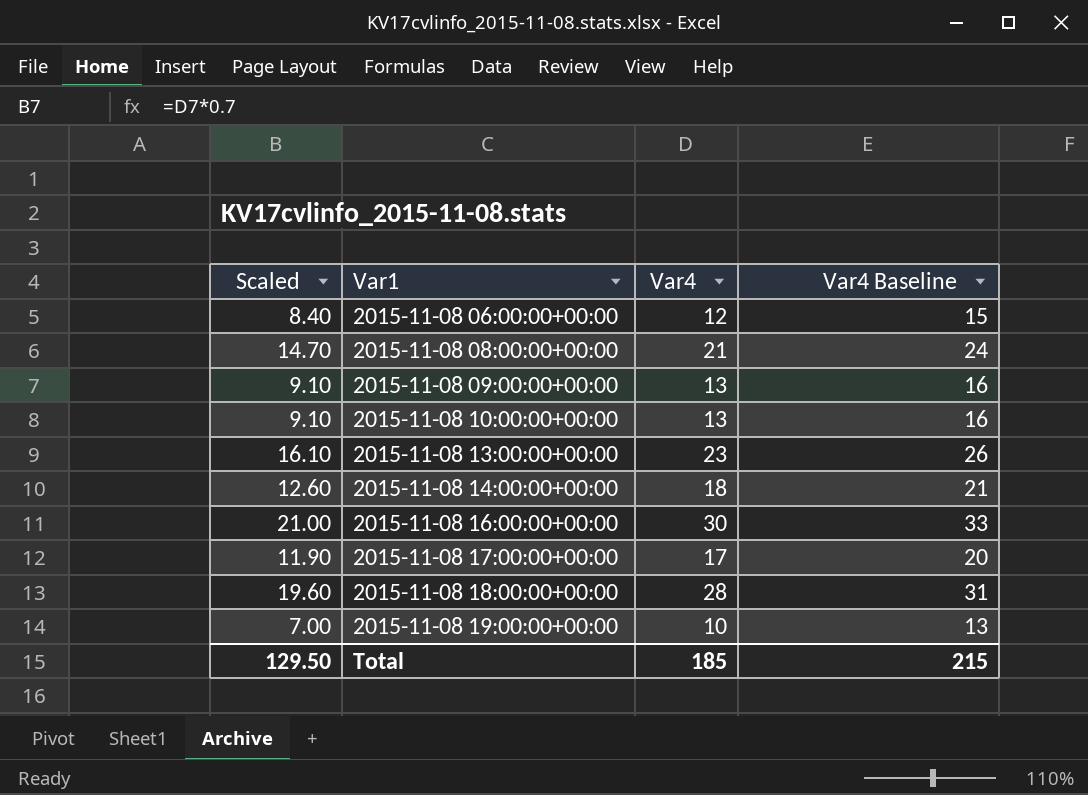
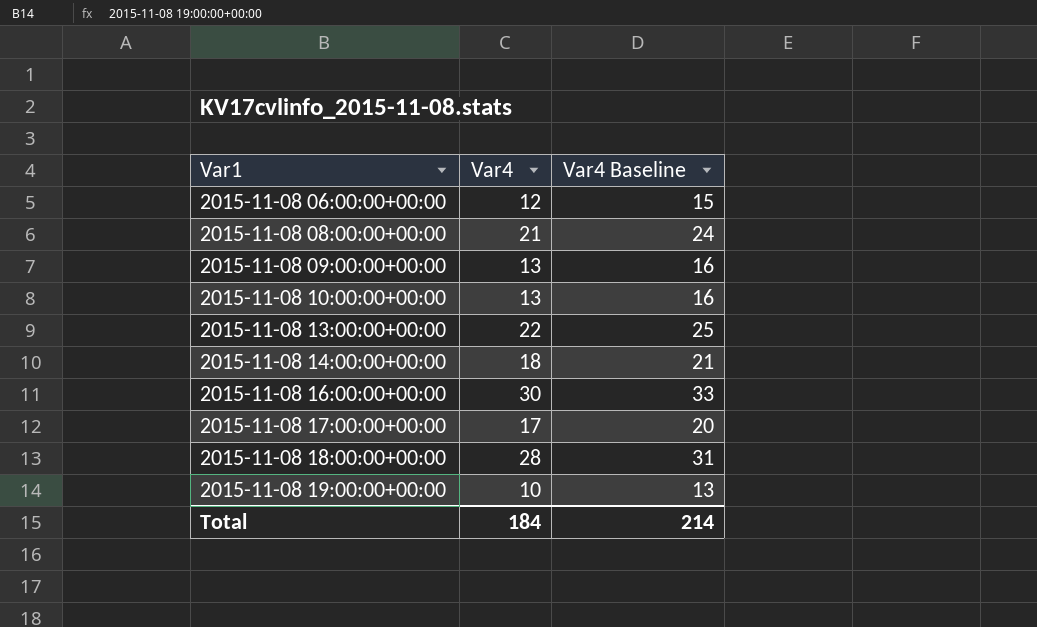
column Scaled | formula: [Var4] * 0.7 -> none
2015-11-08 13:00:00+00:00 | Var4: 23 -> 22
2015-11-08 13:00:00+00:00 | Var4 Baseline: 26 -> 25
Total | Var4: 185 -> 184
Total | Var4 Baseline: 215 -> 214

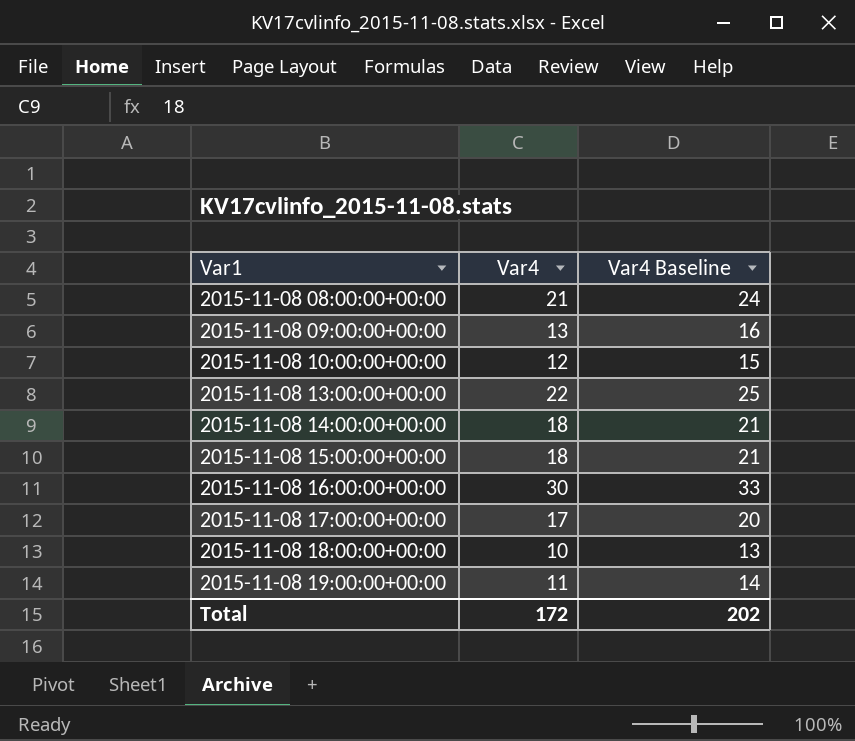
row 2015-11-08 06:00:00+00:00: 12 | 15 -> none
2015-11-08 10:00:00+00:00 | Var4: 13 -> 12
2015-11-08 10:00:00+00:00 | Var4 Baseline: 16 -> 15
row 2015-11-08 15:00:00+00:00: none -> 18 | 21
2015-11-08 18:00:00+00:00 | Var4: 28 -> 10
2015-11-08 18:00:00+00:00 | Var4 Baseline: 31 -> 13
2015-11-08 19:00:00+00:00 | Var4: 10 -> 11
2015-11-08 19:00:00+00:00 | Var4 Baseline: 13 -> 14
Total | Var4: 184 -> 172
Total | Var4 Baseline: 214 -> 202

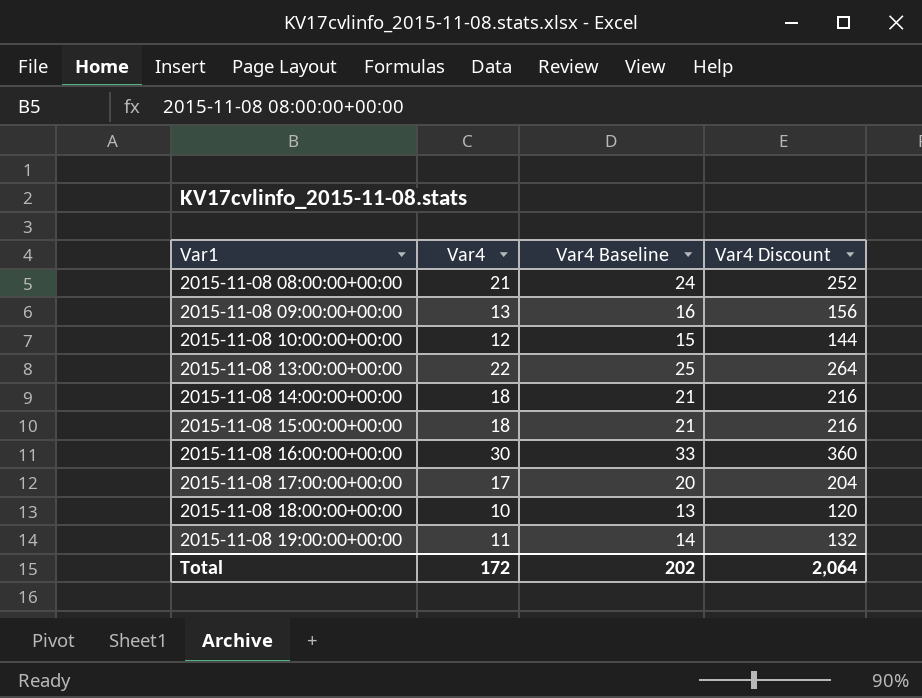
column Var4 Discount | formula: none -> [Var4] * 12

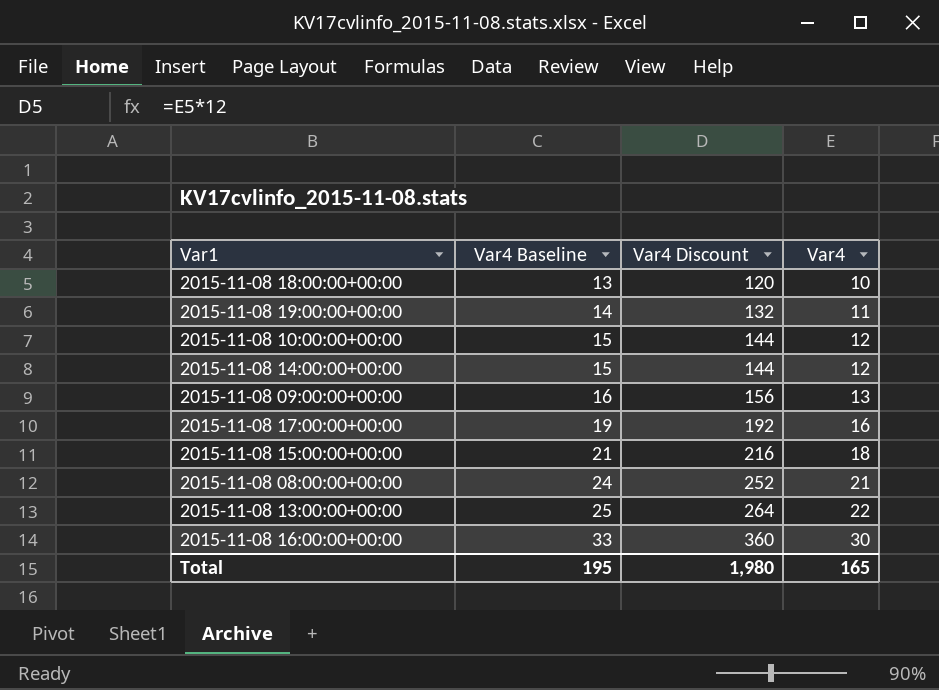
row order: Var1 ascending -> Var4 Baseline ascending
column Var4 | position: 2 -> 4
2015-11-08 14:00:00+00:00 | Var4 Baseline: 21 -> 15
2015-11-08 14:00:00+00:00 | Var4 Discount: 216 -> 144
2015-11-08 14:00:00+00:00 | Var4: 18 -> 12
2015-11-08 17:00:00+00:00 | Var4 Baseline: 20 -> 19
2015-11-08 17:00:00+00:00 | Var4 Discount: 204 -> 192
2015-11-08 17:00:00+00:00 | Var4: 17 -> 16
Total | Var4 Baseline: 202 -> 195
Total | Var4 Discount: 2,064 -> 1,980
Total | Var4: 172 -> 165

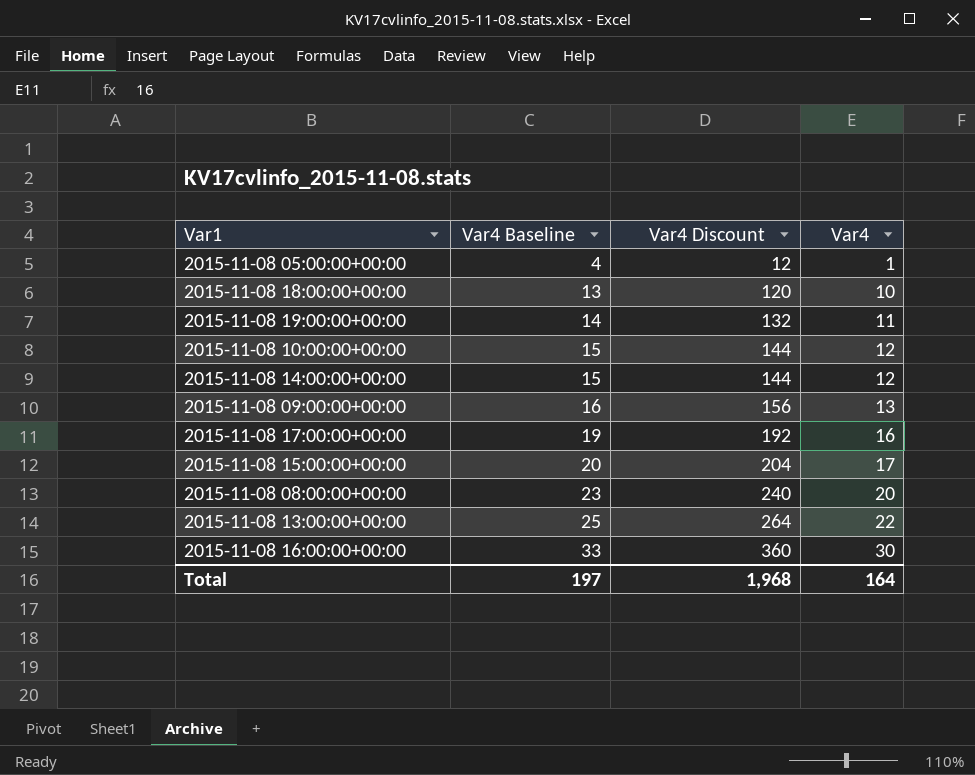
row 2015-11-08 05:00:00+00:00: none -> 4 | 12 | 1
2015-11-08 15:00:00+00:00 | Var4 Baseline: 21 -> 20
2015-11-08 15:00:00+00:00 | Var4 Discount: 216 -> 204
2015-11-08 15:00:00+00:00 | Var4: 18 -> 17
2015-11-08 08:00:00+00:00 | Var4 Baseline: 24 -> 23
2015-11-08 08:00:00+00:00 | Var4 Discount: 252 -> 240
2015-11-08 08:00:00+00:00 | Var4: 21 -> 20
Total | Var4 Baseline: 195 -> 197
Total | Var4 Discount: 1,980 -> 1,968
Total | Var4: 165 -> 164

